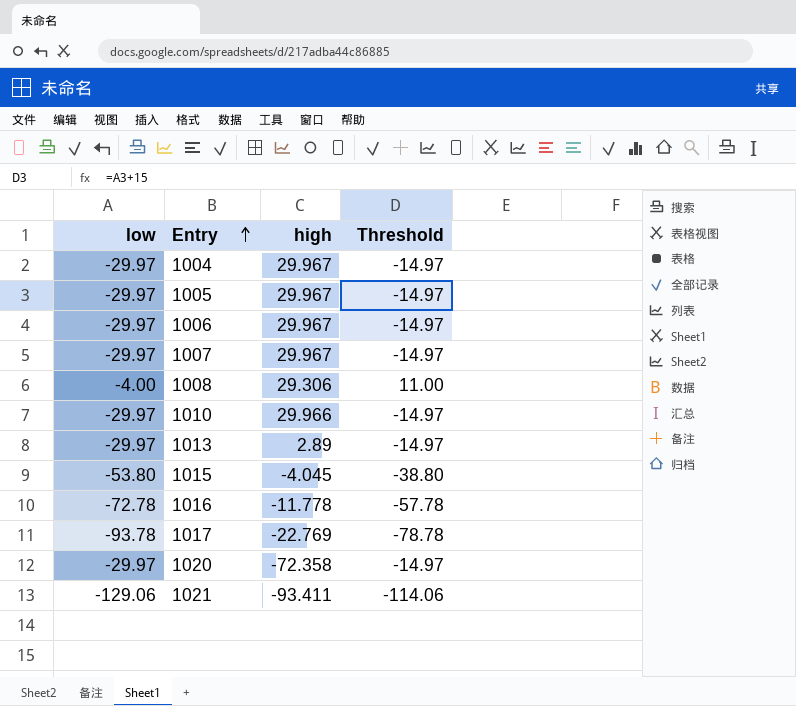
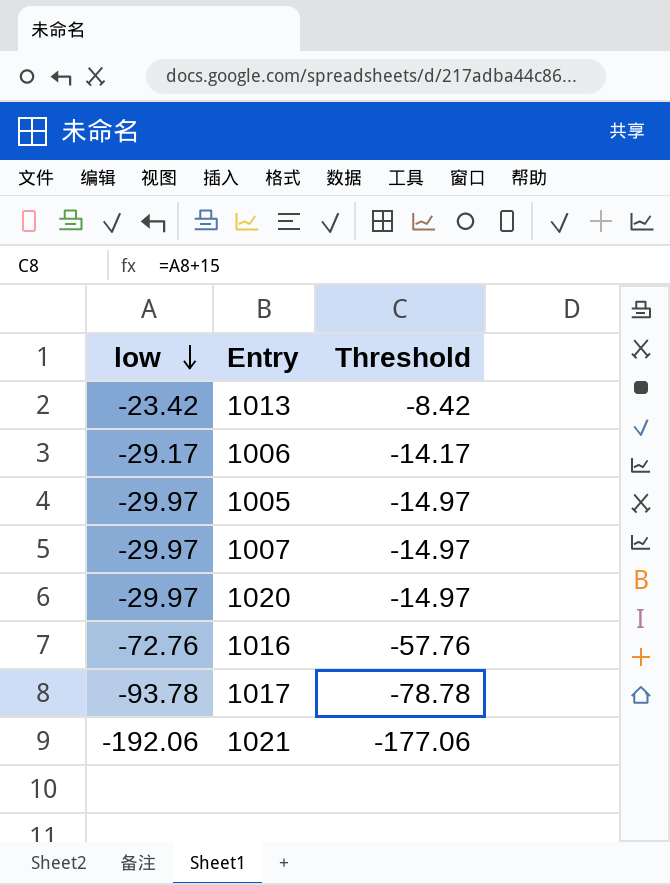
row order: Entry ascending -> low descending
column high | position: 3 -> none
row 1004: -29.97 | 29.967 | -14.97 -> none
row 1008: -4.00 | 29.306 | 11.00 -> none
row 1010: -29.97 | 29.966 | -14.97 -> none
row 1015: -53.80 | -4.045 | -38.80 -> none
1013 | low: -29.97 -> -23.42
1013 | Threshold: -14.97 -> -8.42
1006 | low: -29.97 -> -29.17
1006 | Threshold: -14.97 -> -14.17
1016 | low: -72.78 -> -72.76
1016 | Threshold: -57.78 -> -57.76
1021 | low: -129.06 -> -192.06
1021 | Threshold: -114.06 -> -177.06

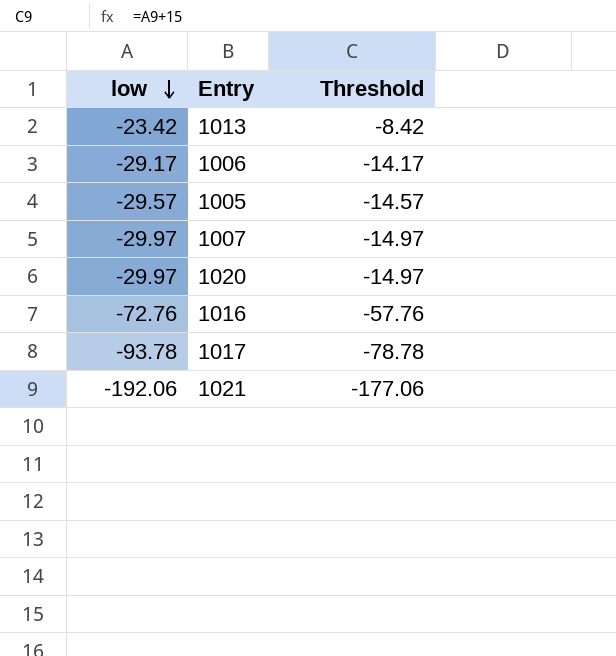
1005 | low: -29.97 -> -29.57
1005 | Threshold: -14.97 -> -14.57

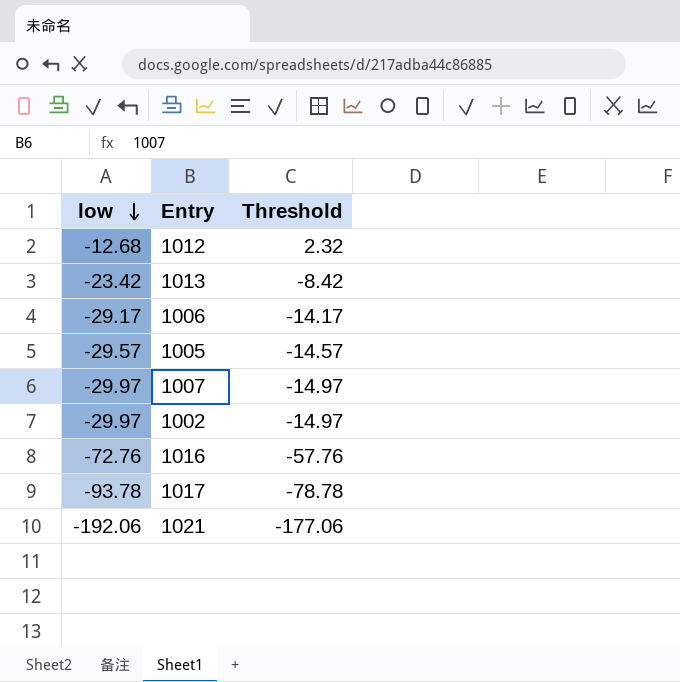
row 1020: -29.97 | -14.97 -> none
row 1012: none -> -12.68 | 2.32
row 1002: none -> -29.97 | -14.97

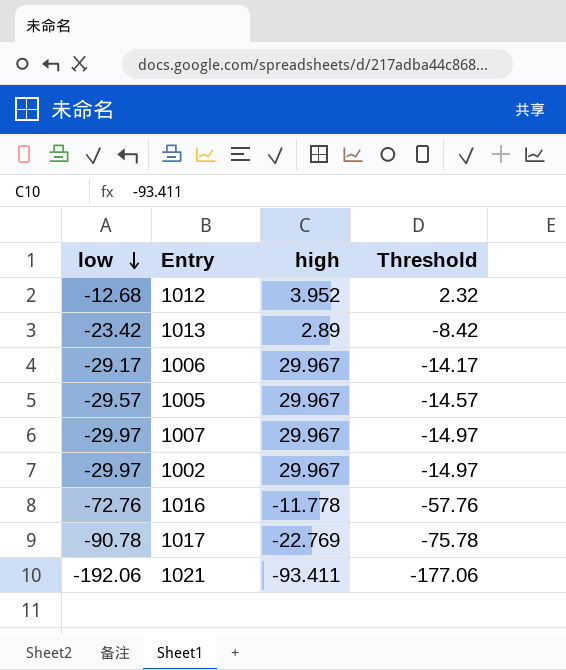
column high | position: none -> 3
1017 | low: -93.78 -> -90.78
1017 | Threshold: -78.78 -> -75.78

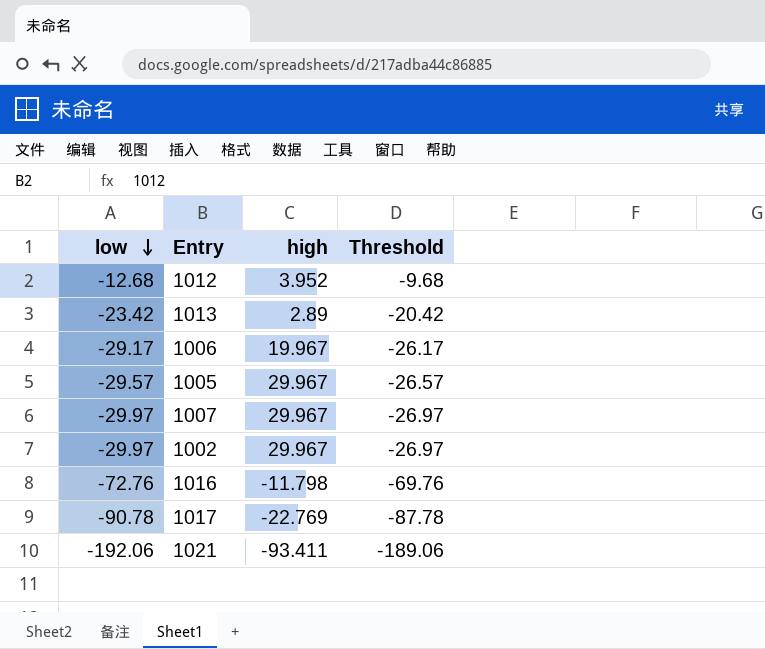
column Threshold | formula: [low] + 15 -> [low] + 3
1006 | high: 29.967 -> 19.967
1016 | high: -11.778 -> -11.798

